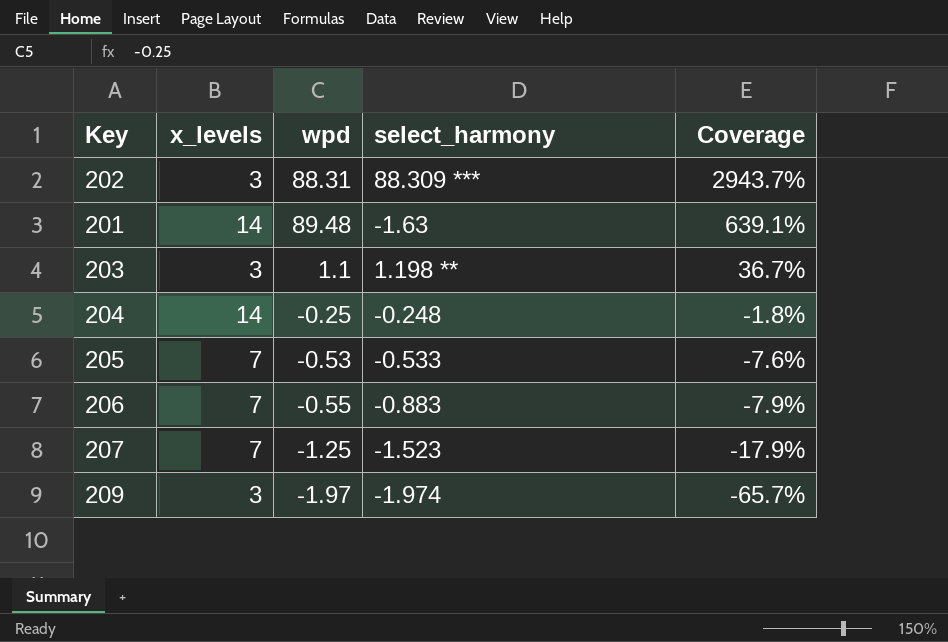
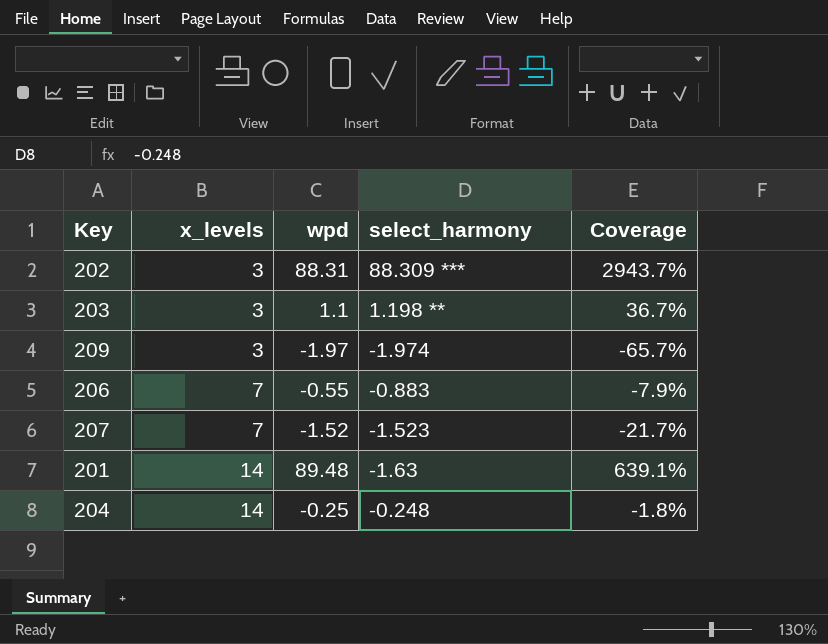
row order: Coverage descending -> x_levels ascending
row 205: 7 | -0.53 | -0.533 | -7.6% -> none
207 | wpd: -1.25 -> -1.52
207 | Coverage: -17.9% -> -21.7%

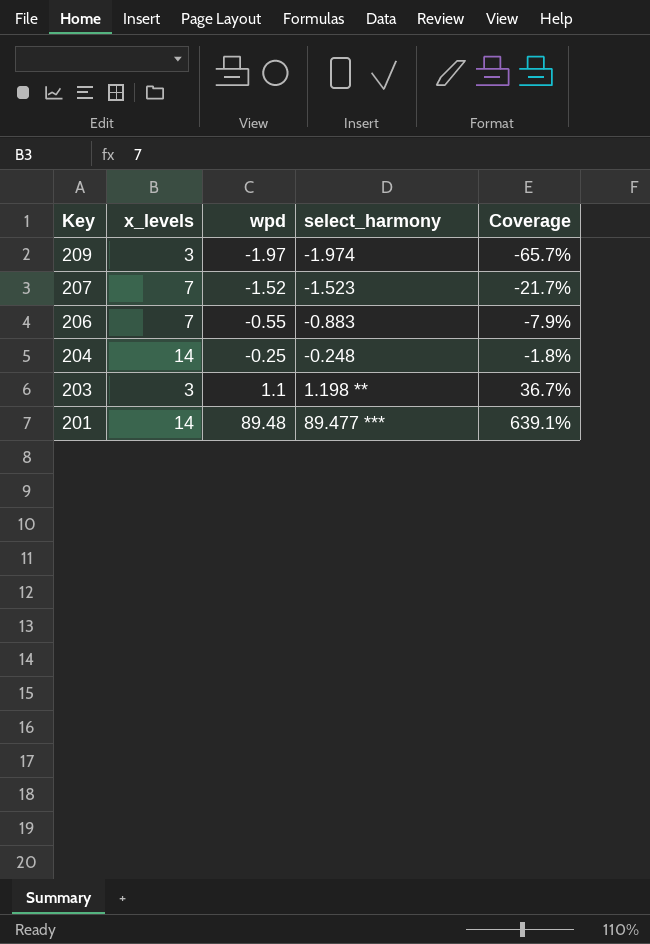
row order: x_levels ascending -> Key descending
row 202: 3 | 88.31 | 88.309 *** | 2943.7% -> none
201 | select_harmony: -1.63 -> 89.477 ***

